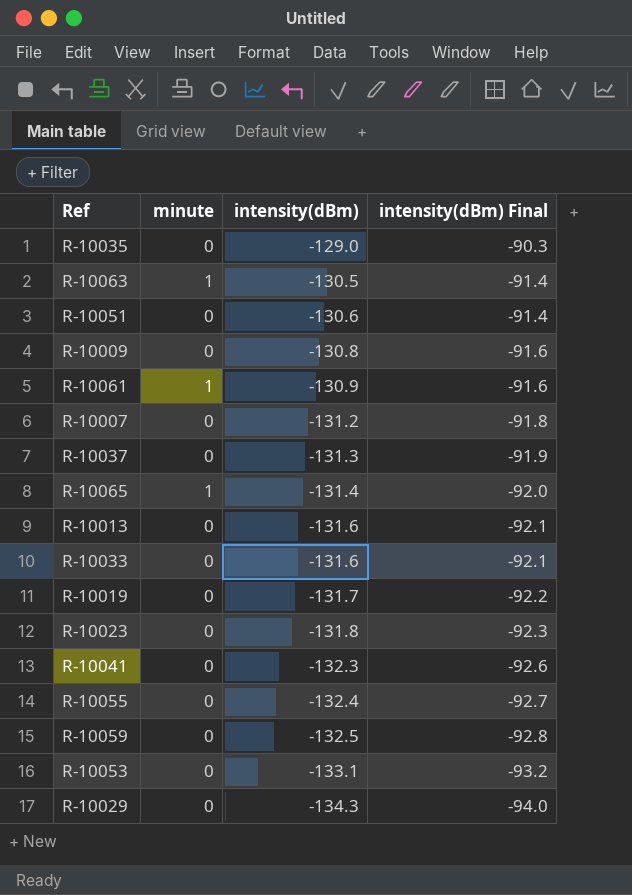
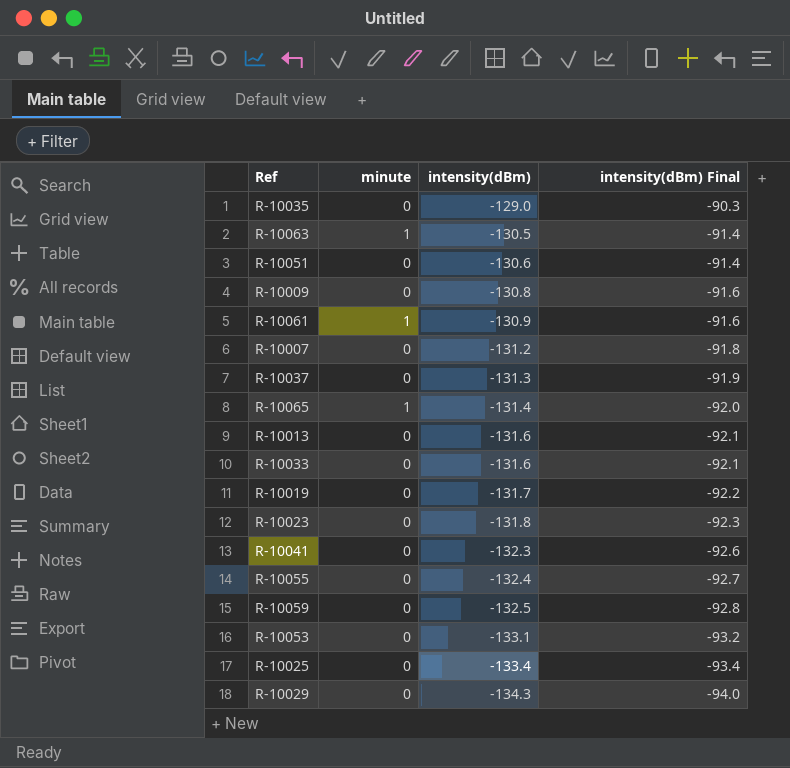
row R-10025: none -> 0 | -133.4 | -93.4

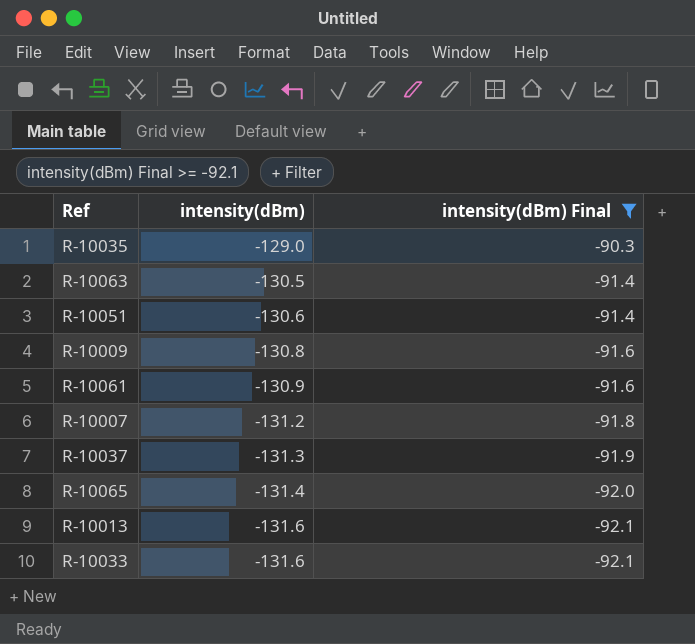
filter: none -> intensity(dBm) Final >= -92.1
column minute | position: 2 -> none

